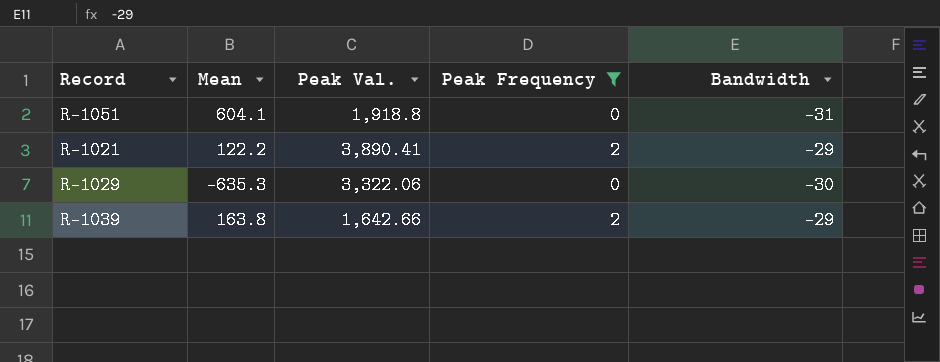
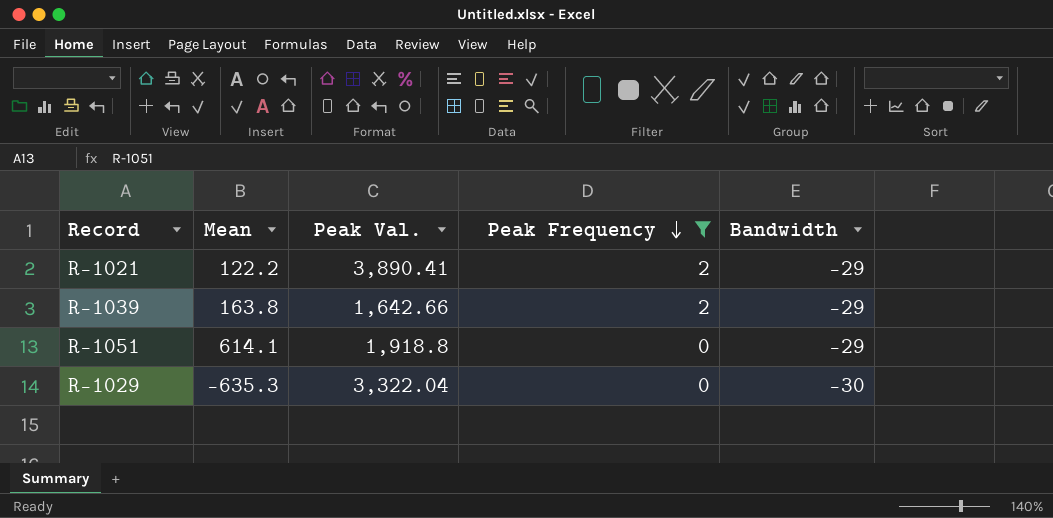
row order: none -> Peak Frequency descending
R-1051 | Mean: 604.1 -> 614.1
R-1051 | Bandwidth: -31 -> -29
R-1029 | Peak Val.: 3,322.06 -> 3,322.04

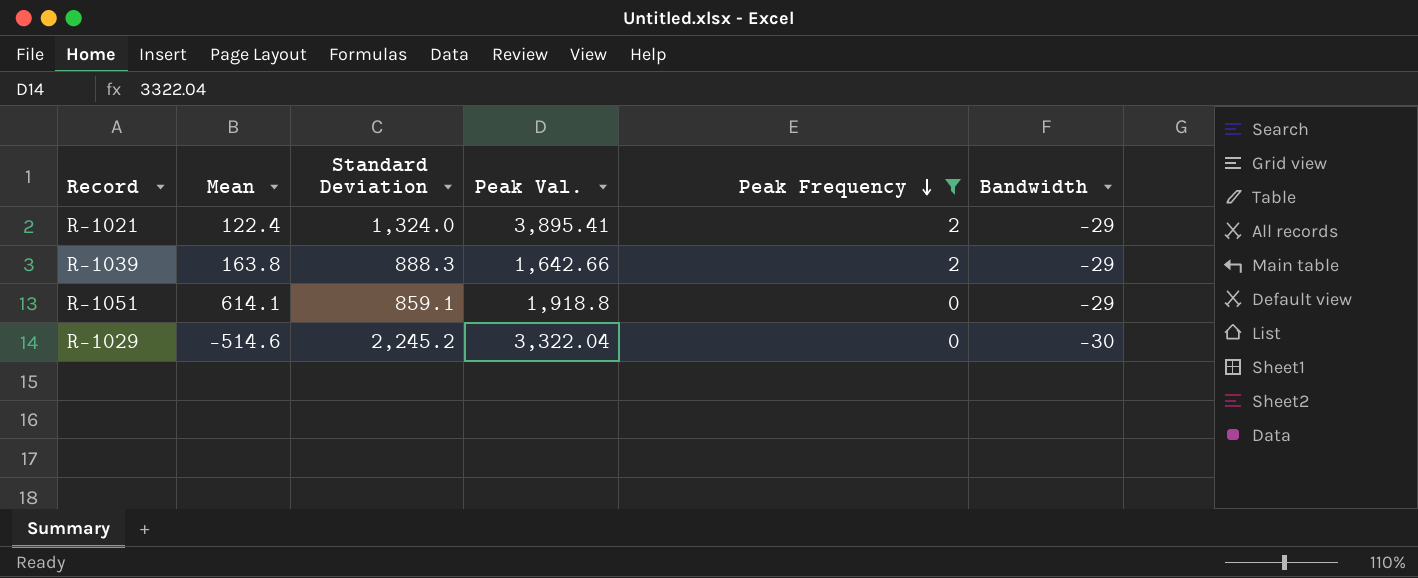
column Standard Deviation | position: none -> 3
R-1021 | Mean: 122.2 -> 122.4
R-1021 | Peak Val.: 3,890.41 -> 3,895.41
R-1029 | Mean: -635.3 -> -514.6

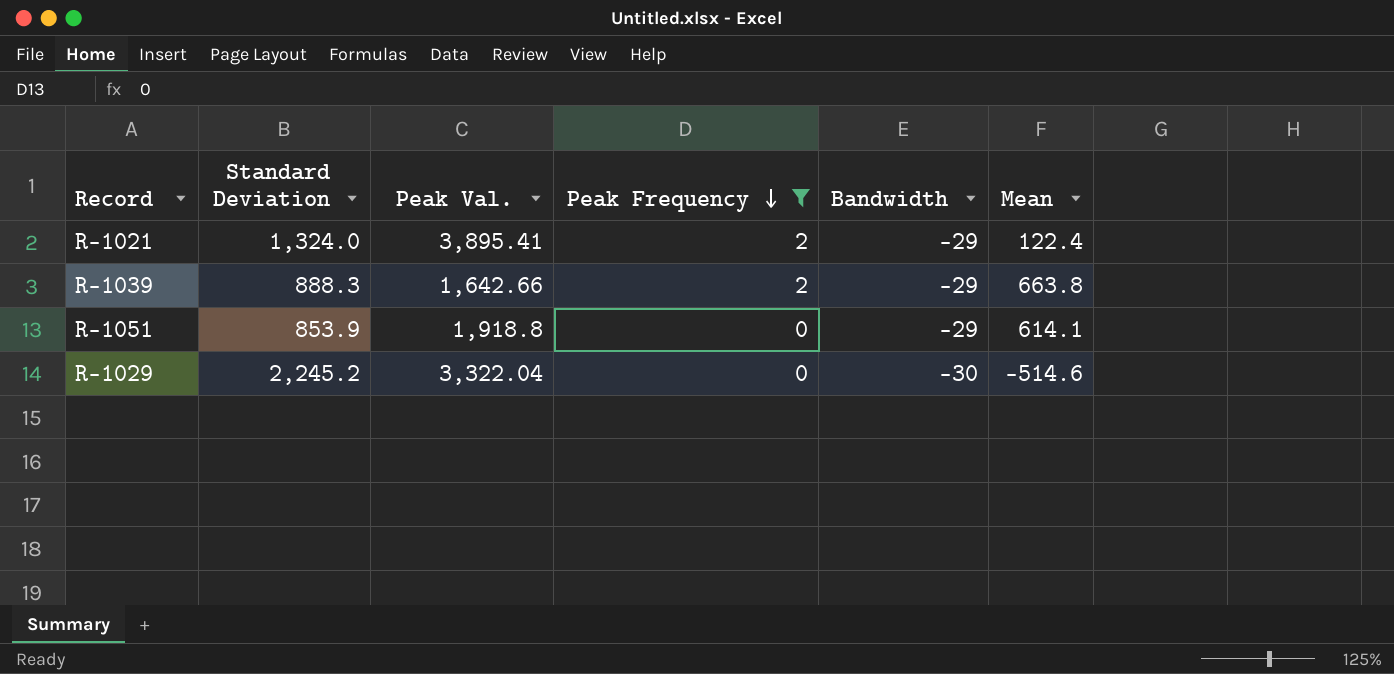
column Mean | position: 2 -> 6
R-1039 | Mean: 163.8 -> 663.8
R-1051 | Standard Deviation: 859.1 -> 853.9

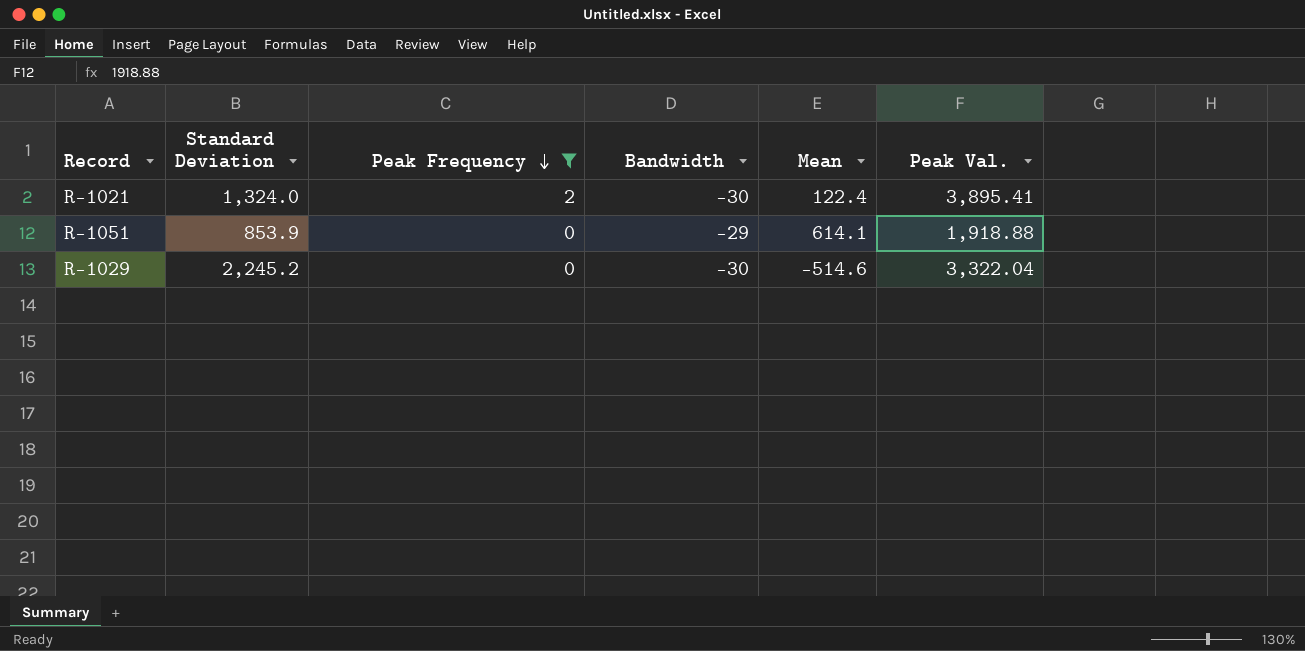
column Peak Val. | position: 3 -> 6
row R-1039: 888.3 | 1,642.66 | 2 | -29 | 663.8 -> none
R-1021 | Bandwidth: -29 -> -30
R-1051 | Peak Val.: 1,918.8 -> 1,918.88

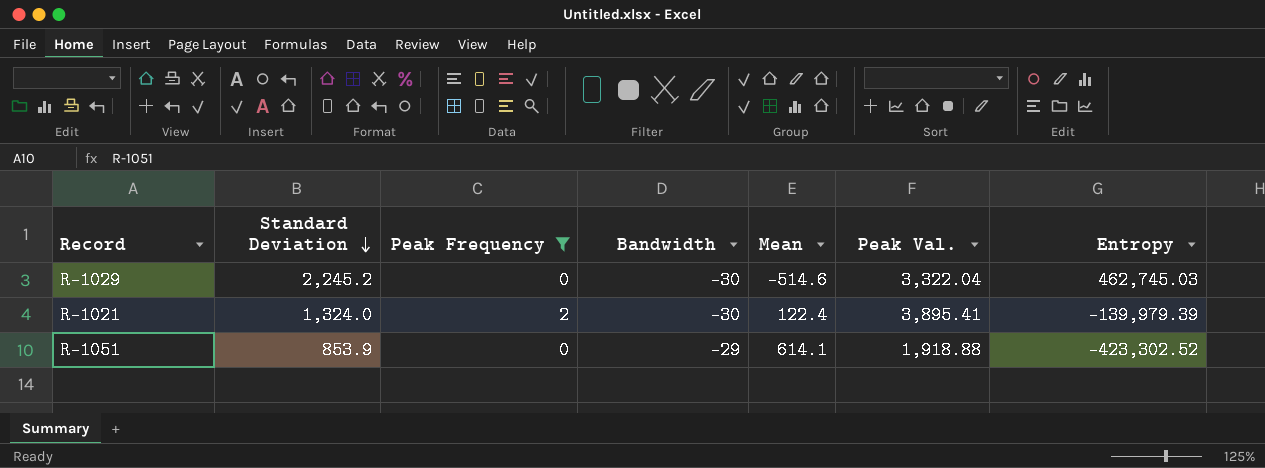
row order: Peak Frequency descending -> Standard Deviation descending
column Entropy | position: none -> 7

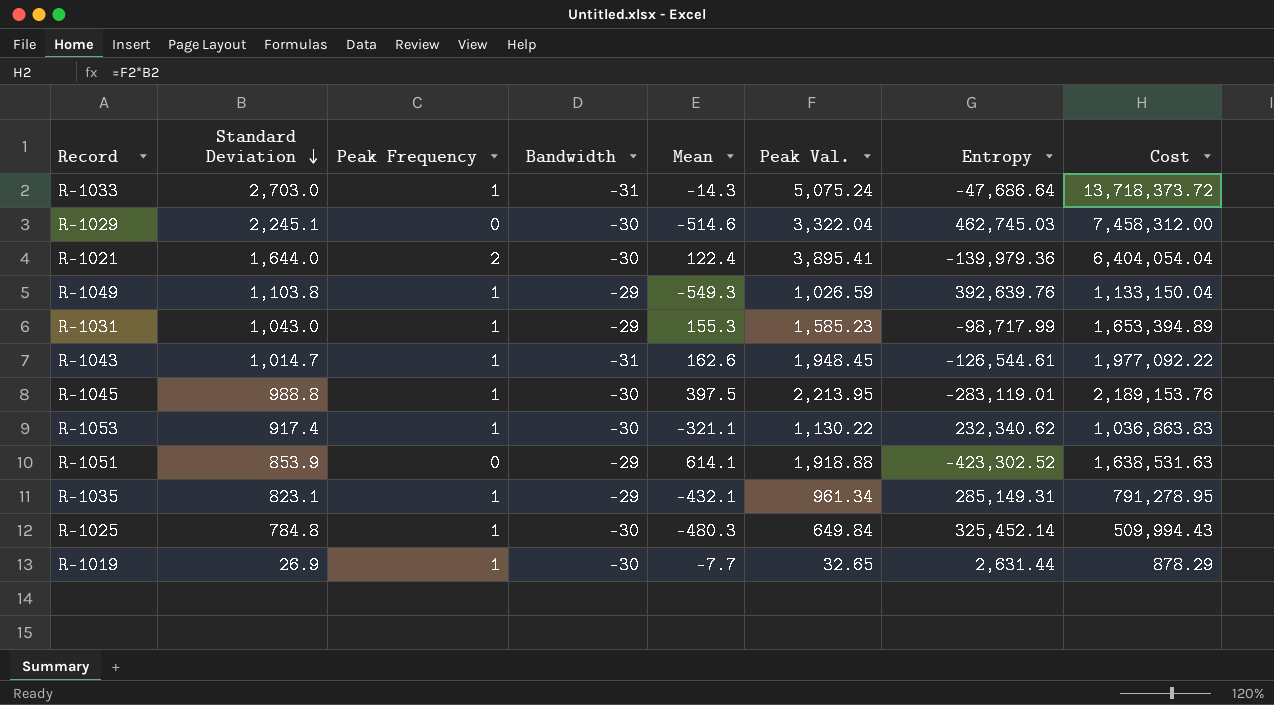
filter: Peak Frequency != 1 -> none
column Cost | formula: none -> [Standard Deviation] * [Peak Val.]
R-1029 | Standard Deviation: 2,245.2 -> 2,245.1
R-1021 | Standard Deviation: 1,324.0 -> 1,644.0
R-1021 | Entropy: -139,979.39 -> -139,979.36

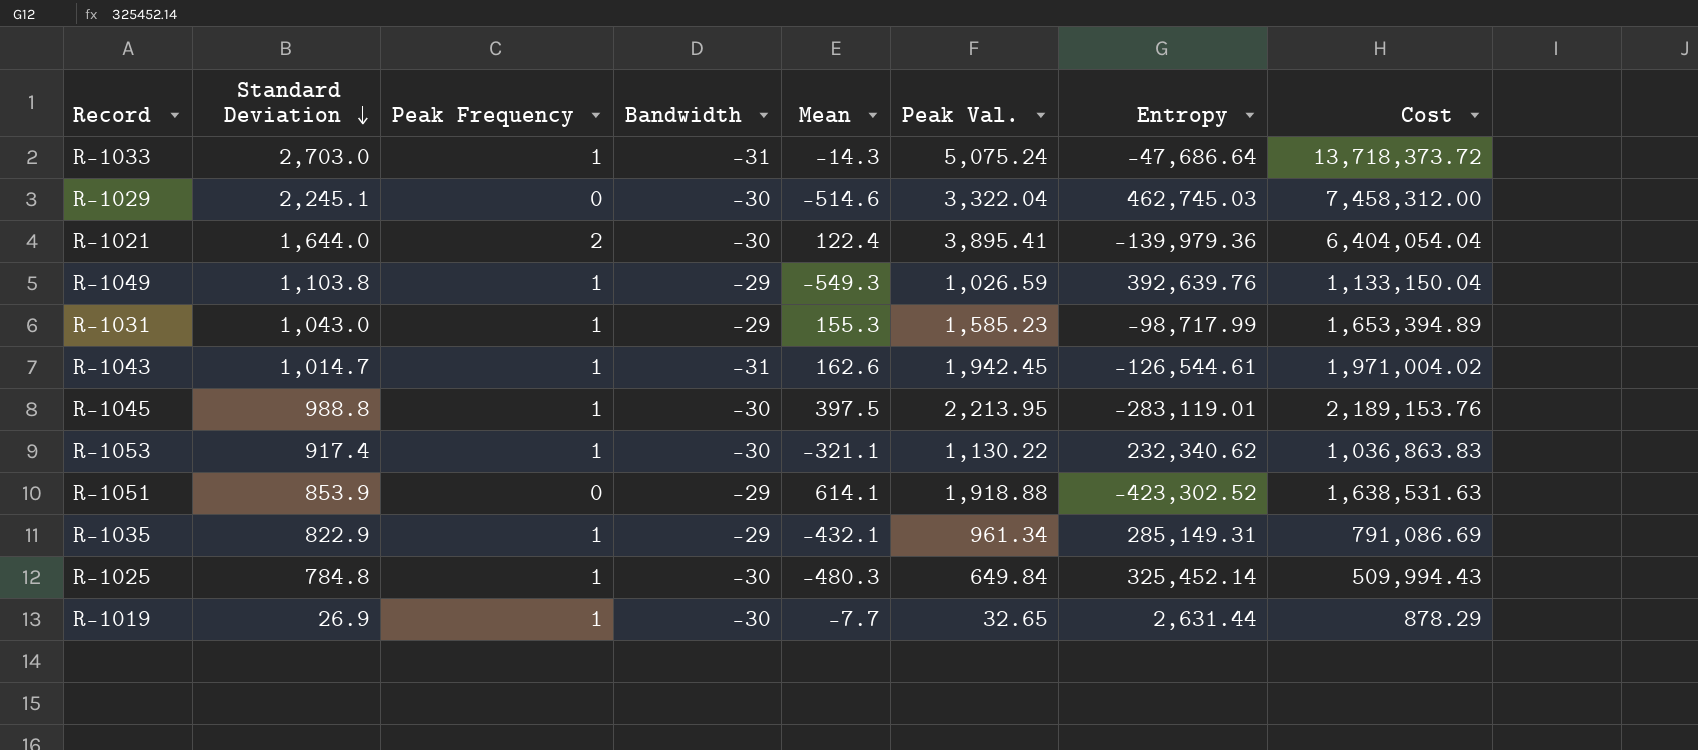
R-1043 | Peak Val.: 1,948.45 -> 1,942.45
R-1043 | Cost: 1,977,092.22 -> 1,971,004.02
R-1035 | Standard Deviation: 823.1 -> 822.9
R-1035 | Cost: 791,278.95 -> 791,086.69

